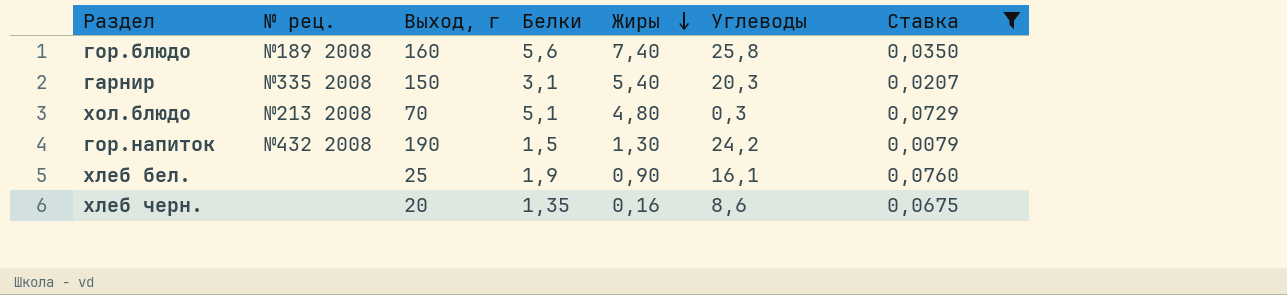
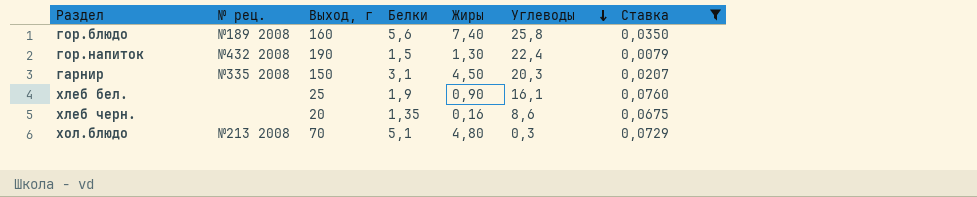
row order: Жиры descending -> Углеводы descending
гор.напиток | Углеводы: 24,2 -> 22,4
гарнир | Жиры: 5,40 -> 4,50

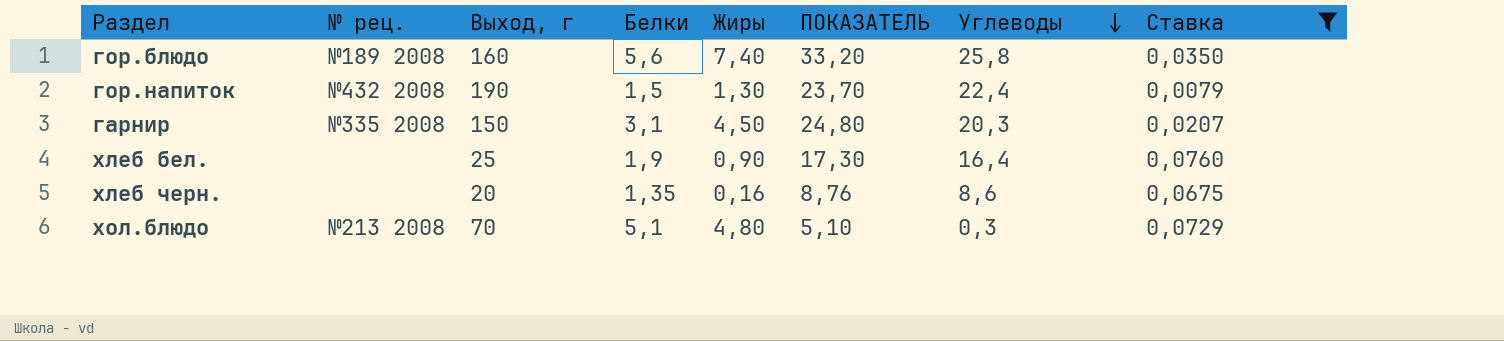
column ПОКАЗАТЕЛЬ | formula: none -> [Жиры] + [Углеводы]
хлеб бел. | Углеводы: 16,1 -> 16,4

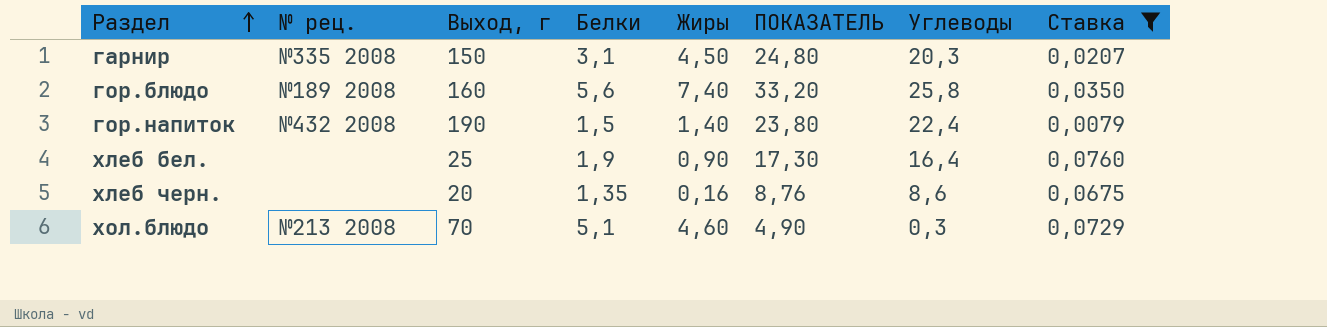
row order: Углеводы descending -> Раздел ascending
гор.напиток | Жиры: 1,30 -> 1,40
гор.напиток | ПОКАЗАТЕЛЬ: 23,70 -> 23,80
хол.блюдо | Жиры: 4,80 -> 4,60
хол.блюдо | ПОКАЗАТЕЛЬ: 5,10 -> 4,90

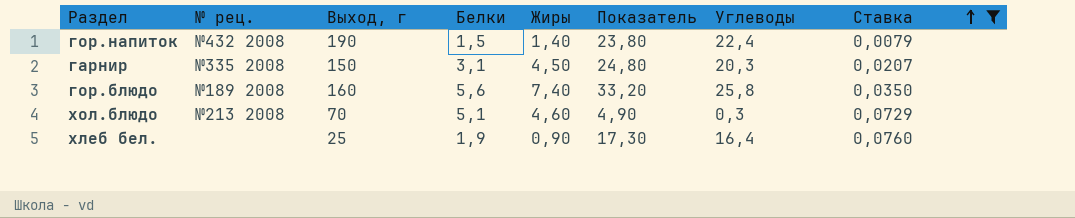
row order: Раздел ascending -> Ставка ascending
column name: ПОКАЗАТЕЛЬ -> Показатель
row хлеб черн.: none | 20 | 1,35 | 0,16 | 8,76 | 8,6 | 0,0675 -> none

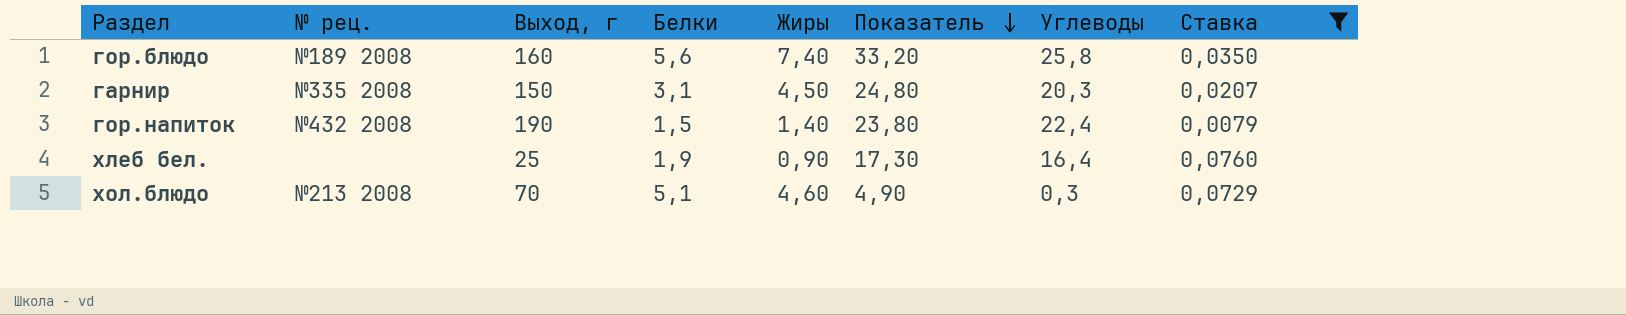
row order: Ставка ascending -> Показатель descending

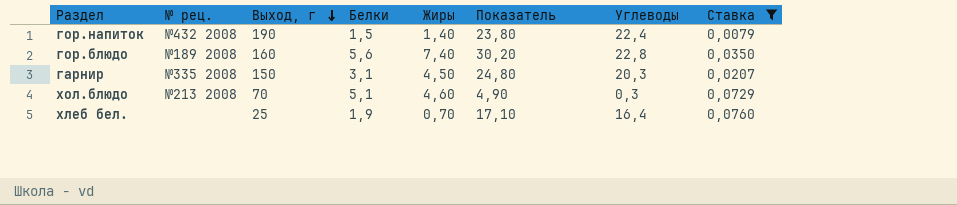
row order: Показатель descending -> Выход, г descending
гор.блюдо | Показатель: 33,20 -> 30,20
гор.блюдо | Углеводы: 25,8 -> 22,8
хлеб бел. | Жиры: 0,90 -> 0,70
хлеб бел. | Показатель: 17,30 -> 17,10

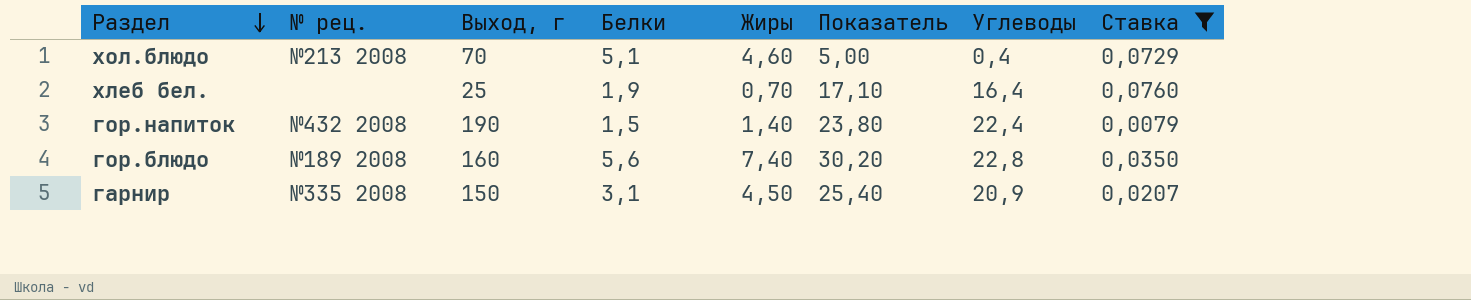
row order: Выход, г descending -> Раздел descending
хол.блюдо | Показатель: 4,90 -> 5,00
хол.блюдо | Углеводы: 0,3 -> 0,4
гарнир | Показатель: 24,80 -> 25,40
гарнир | Углеводы: 20,3 -> 20,9

